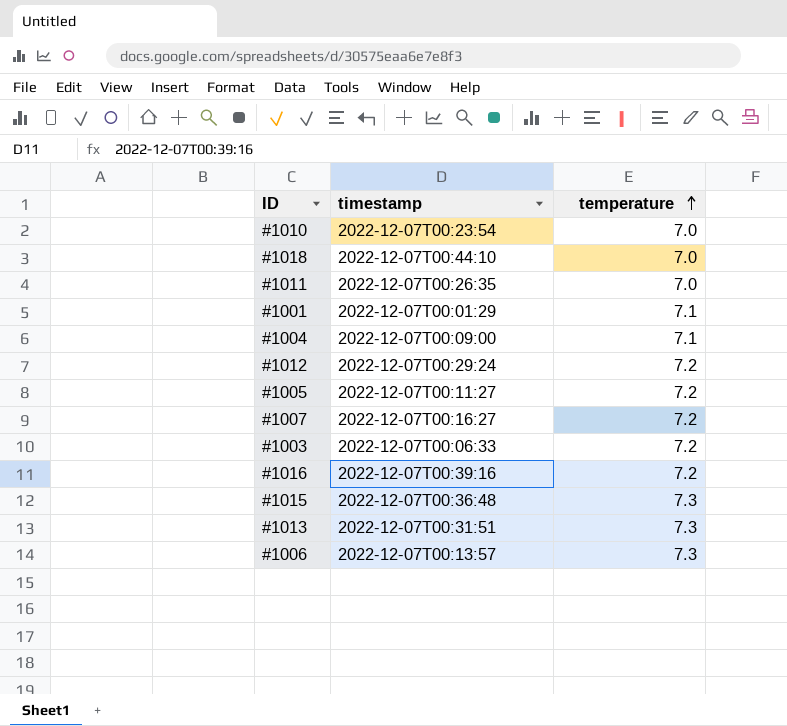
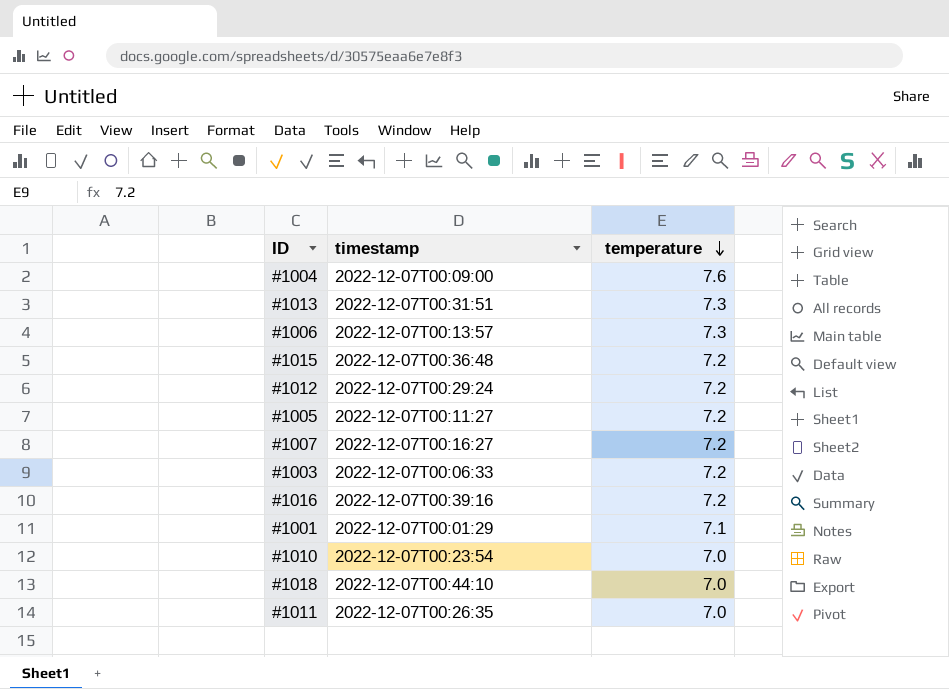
row order: temperature ascending -> temperature descending
#1004 | temperature: 7.1 -> 7.6
#1015 | temperature: 7.3 -> 7.2

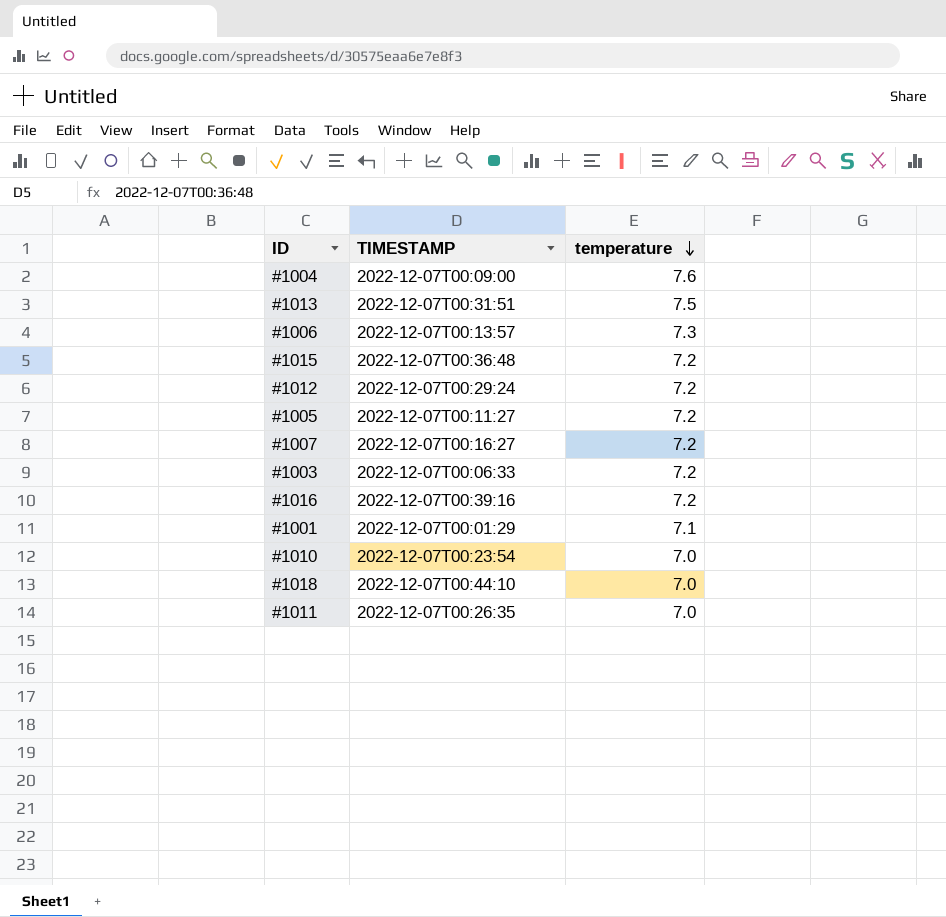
column name: timestamp -> TIMESTAMP
#1013 | temperature: 7.3 -> 7.5

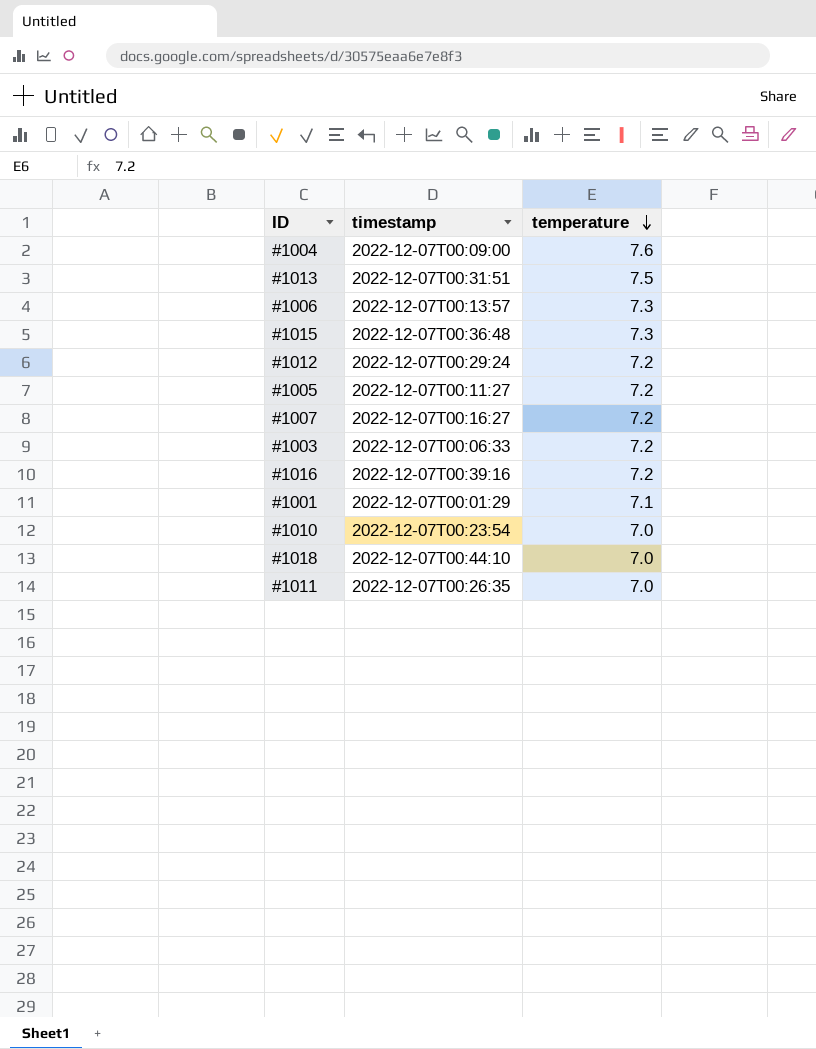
column name: TIMESTAMP -> timestamp
#1015 | temperature: 7.2 -> 7.3

